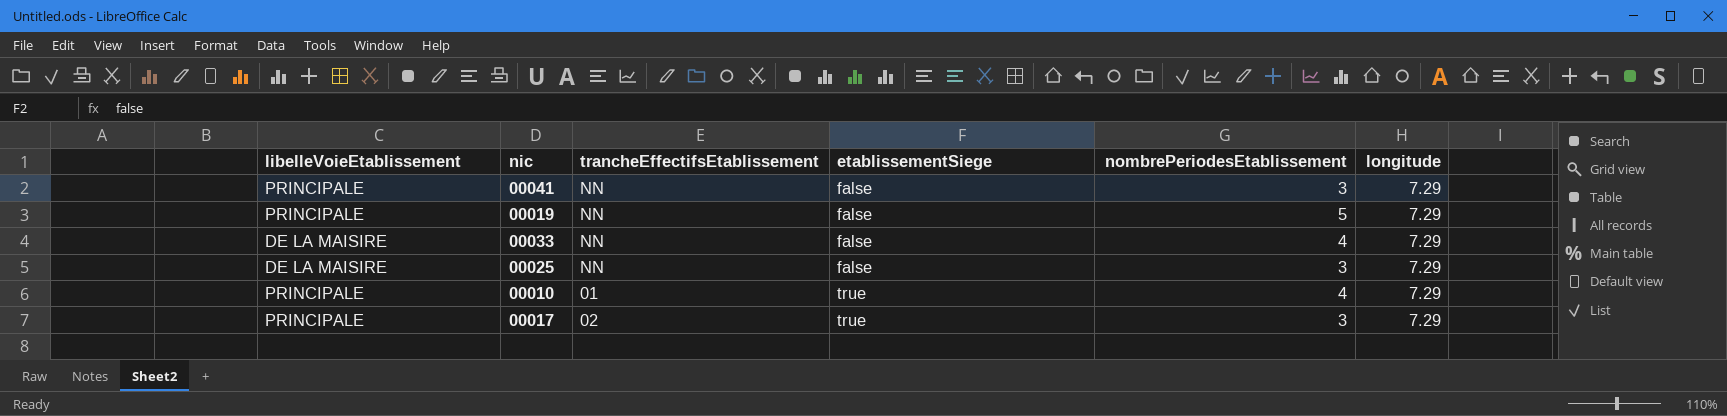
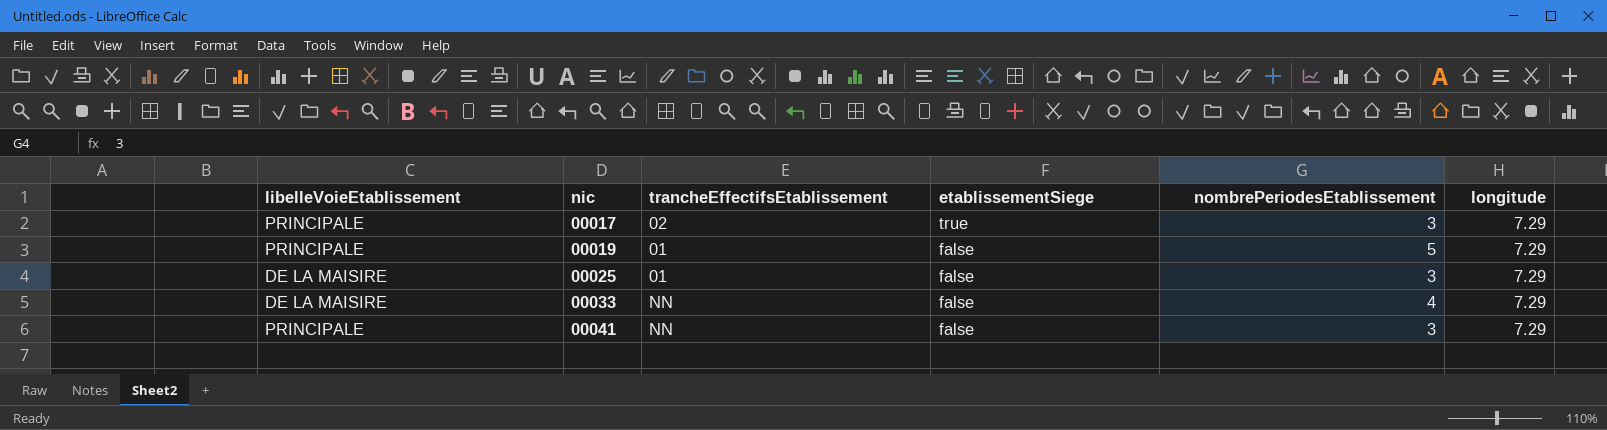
row order: etablissementSiege ascending -> nic ascending
row 00010: PRINCIPALE | 01 | true | 4 | 7.29 -> none
00019 | trancheEffectifsEtablissement: NN -> 01
00025 | trancheEffectifsEtablissement: NN -> 01

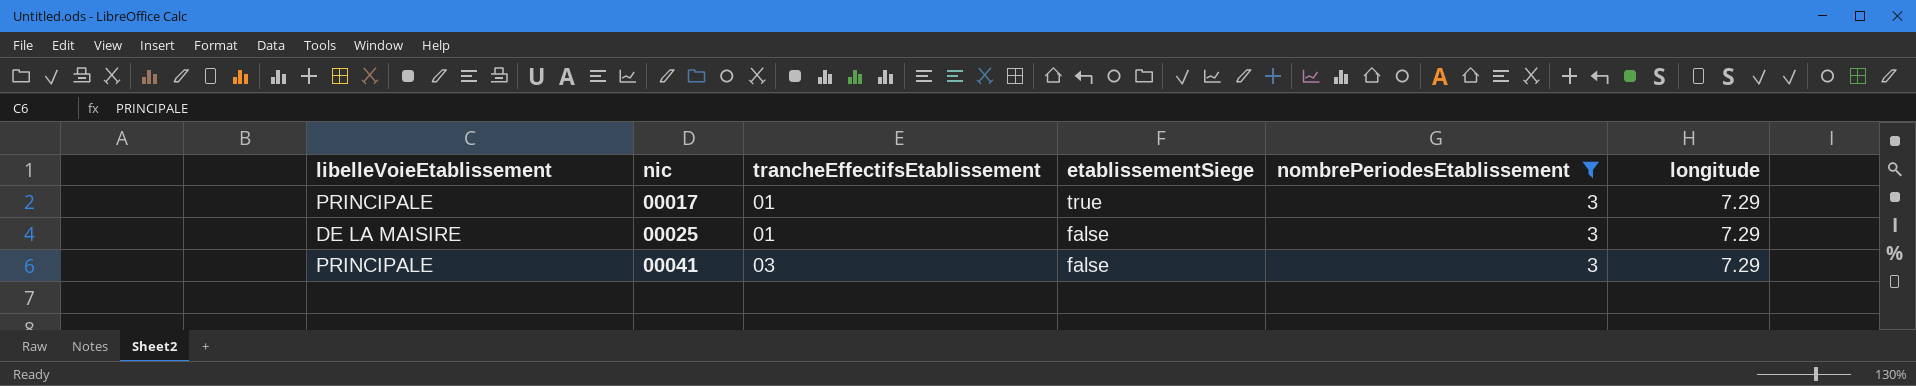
filter: none -> nombrePeriodesEtablissement = 3
00017 | trancheEffectifsEtablissement: 02 -> 01
00041 | trancheEffectifsEtablissement: NN -> 03

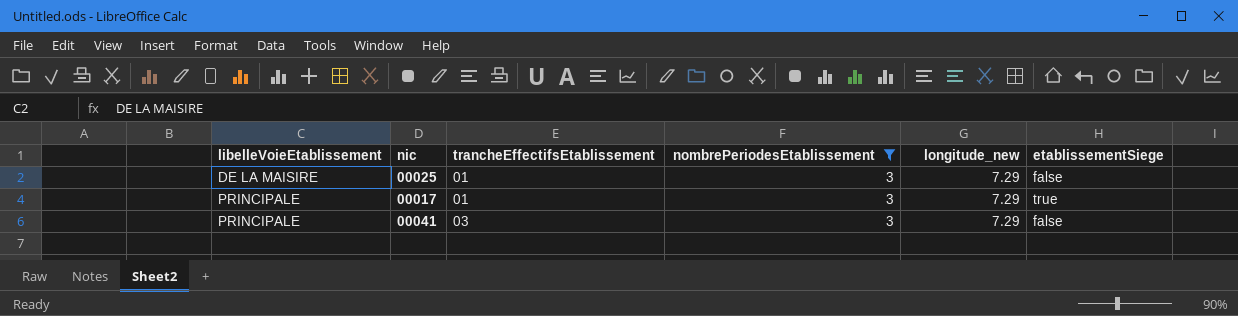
row order: nic ascending -> libelleVoieEtablissement ascending
column name: longitude -> longitude_new
column etablissementSiege | position: 4 -> 6

